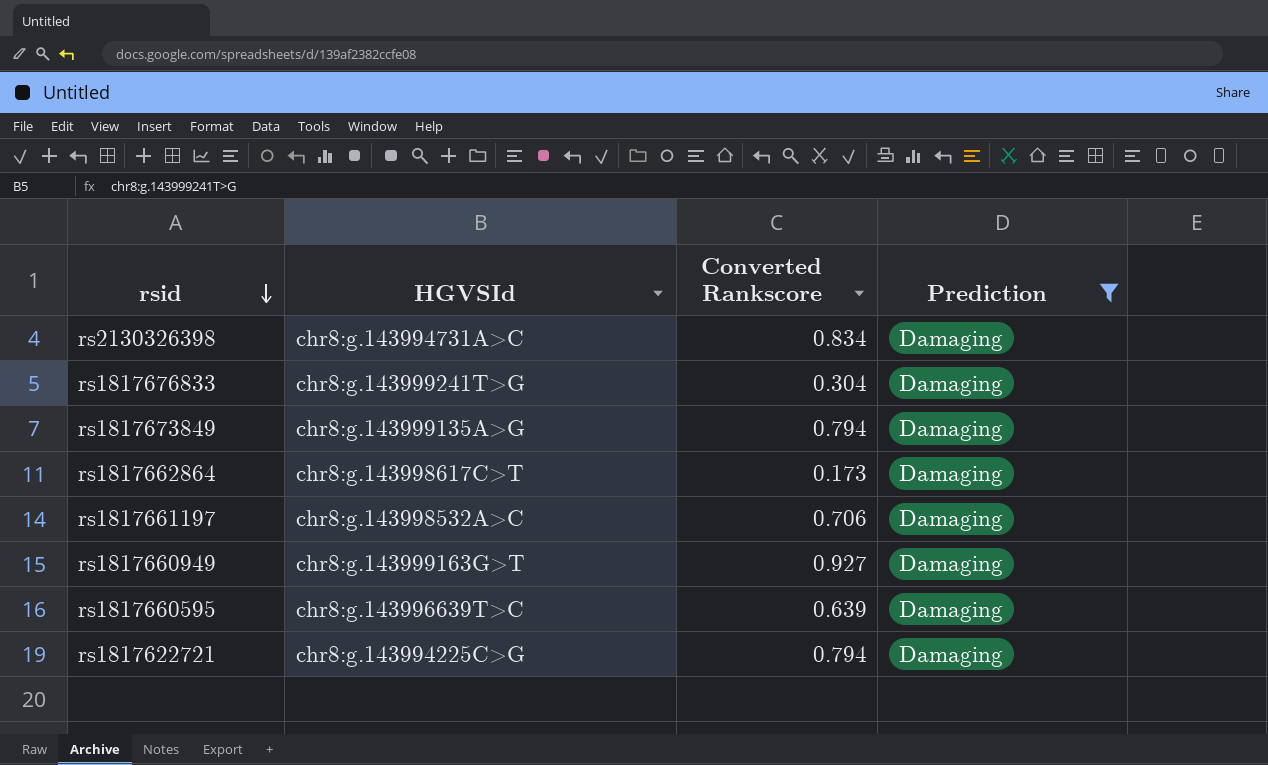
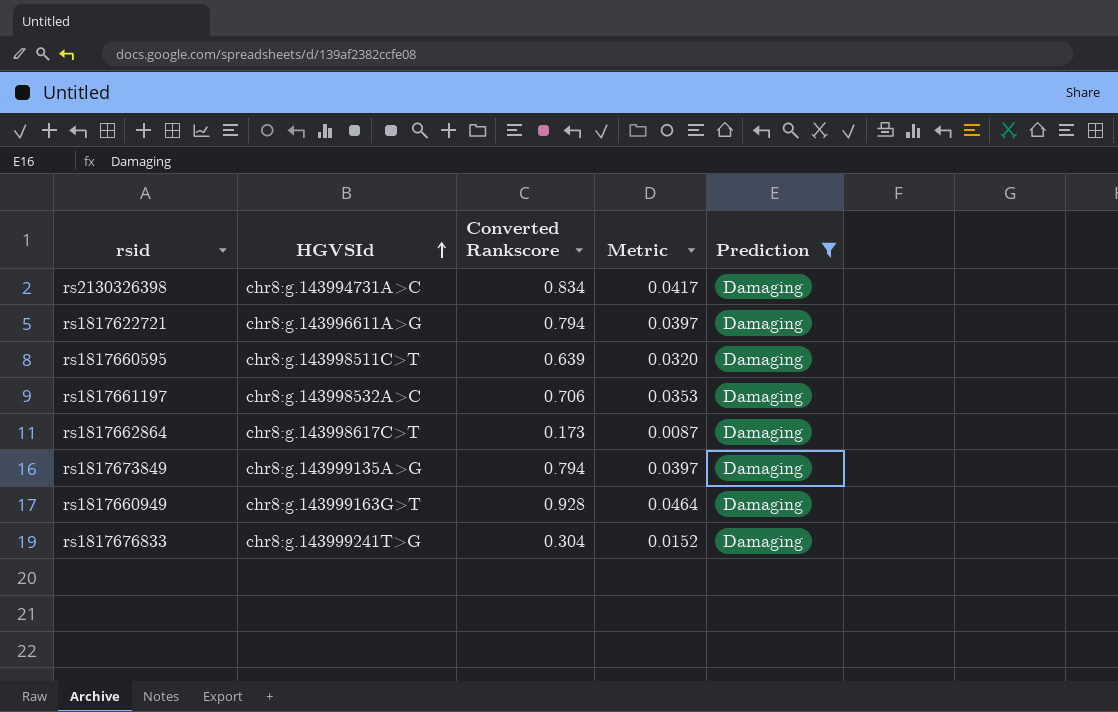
row order: rsid descending -> HGVSId ascending
column Metric | formula: none -> [Converted Rankscore] * 0.05
rs1817622721 | HGVSId: chr8:g.143994225C>G -> chr8:g.143996611A>G
rs1817660595 | HGVSId: chr8:g.143996639T>C -> chr8:g.143998511C>T
rs1817660949 | Converted Rankscore: 0.927 -> 0.928

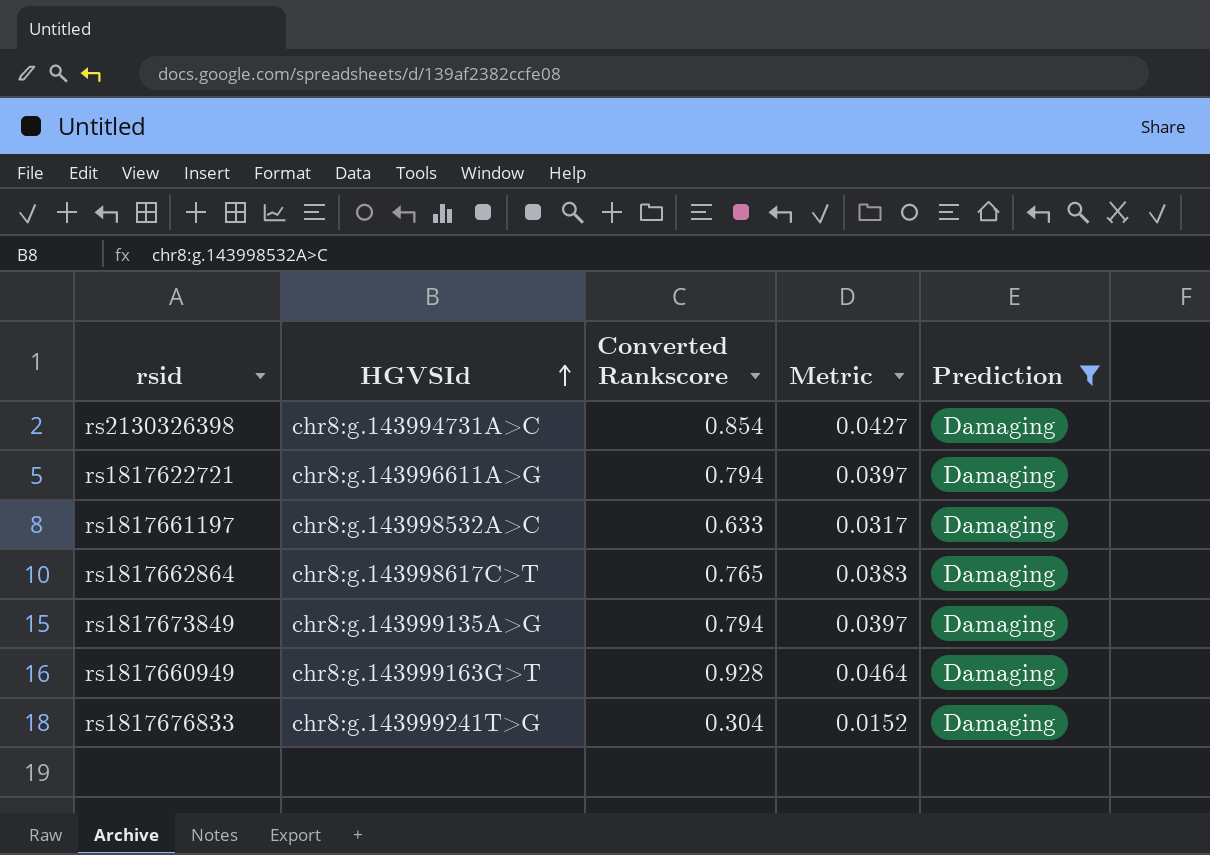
row rs1817660595: chr8:g.143998511C>T | 0.639 | 0.0320 | Damaging -> none
rs2130326398 | Converted Rankscore: 0.834 -> 0.854
rs2130326398 | Metric: 0.0417 -> 0.0427
rs1817661197 | Converted Rankscore: 0.706 -> 0.633
rs1817661197 | Metric: 0.0353 -> 0.0317
rs1817662864 | Converted Rankscore: 0.173 -> 0.765
rs1817662864 | Metric: 0.0087 -> 0.0383

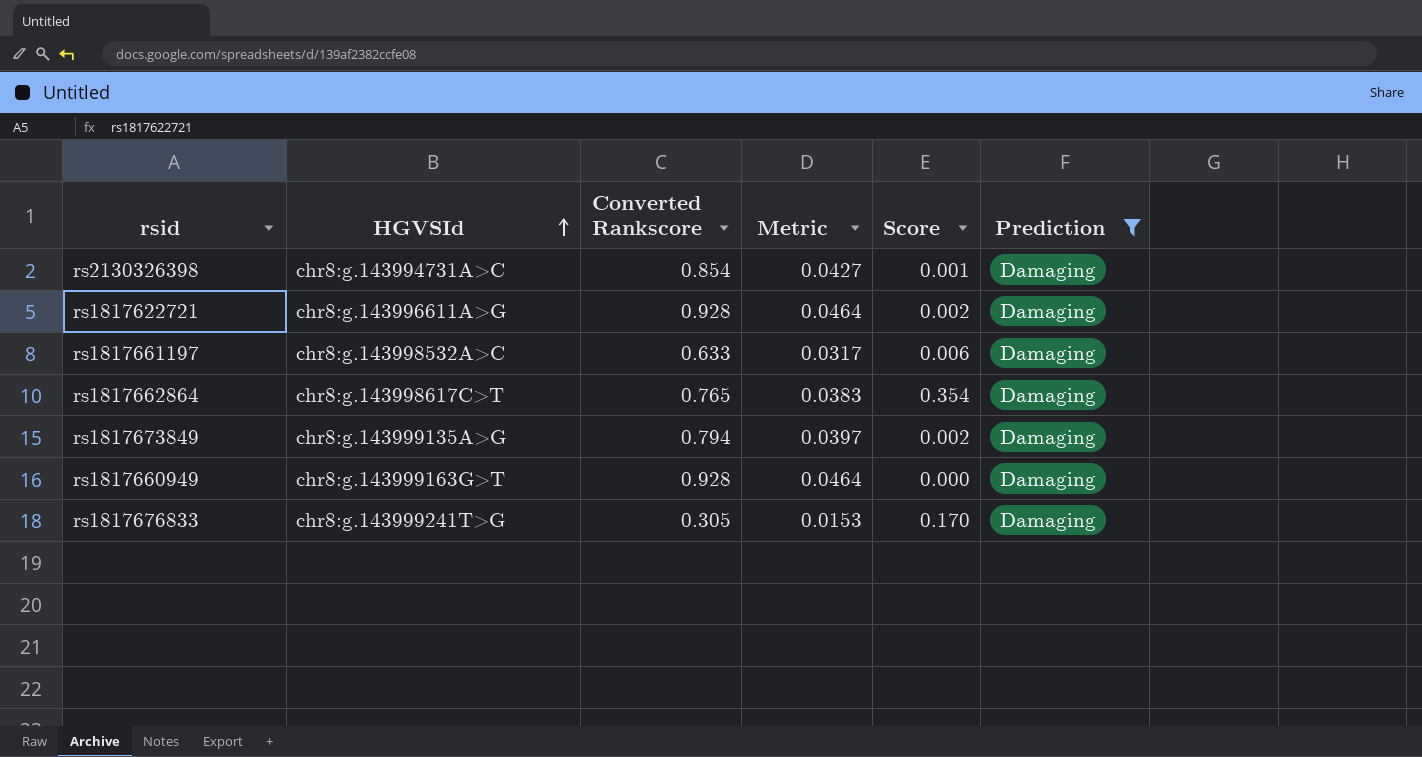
column Score | position: none -> 5
rs1817622721 | Converted Rankscore: 0.794 -> 0.928
rs1817622721 | Metric: 0.0397 -> 0.0464
rs1817676833 | Converted Rankscore: 0.304 -> 0.305
rs1817676833 | Metric: 0.0152 -> 0.0153

